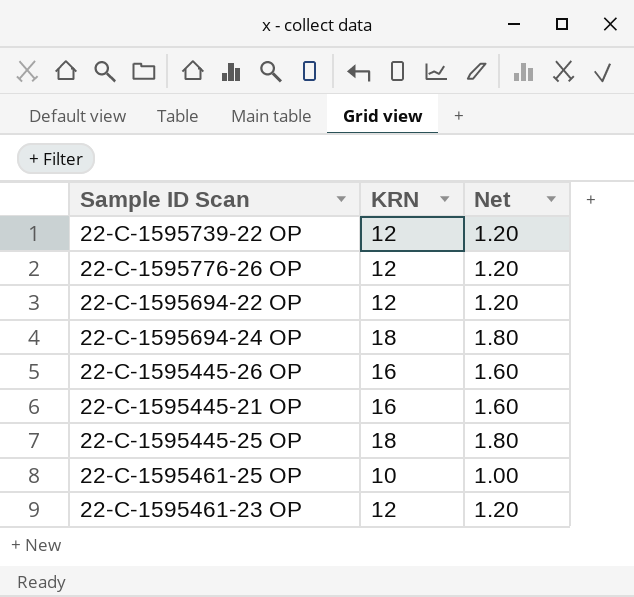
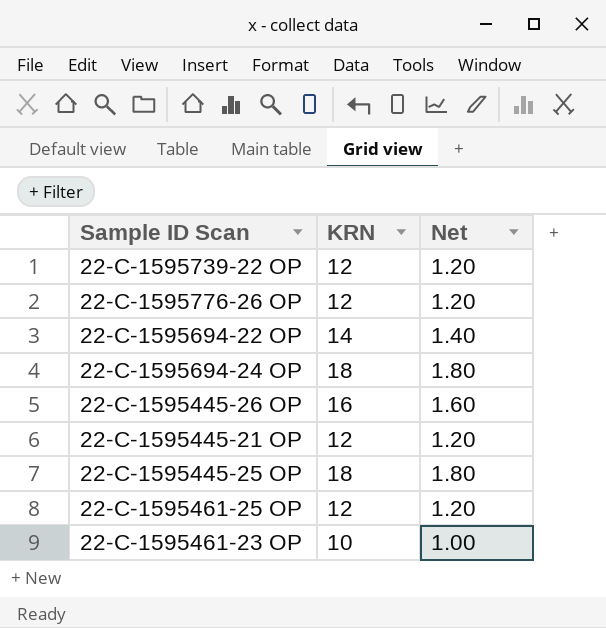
22-C-1595694-22 OP | KRN: 12 -> 14
22-C-1595694-22 OP | Net: 1.20 -> 1.40
22-C-1595445-21 OP | KRN: 16 -> 12
22-C-1595445-21 OP | Net: 1.60 -> 1.20
22-C-1595461-25 OP | KRN: 10 -> 12
22-C-1595461-25 OP | Net: 1.00 -> 1.20
22-C-1595461-23 OP | KRN: 12 -> 10
22-C-1595461-23 OP | Net: 1.20 -> 1.00

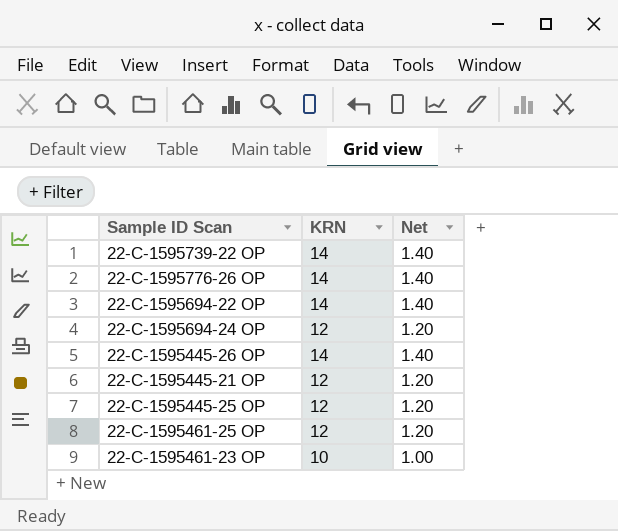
22-C-1595739-22 OP | KRN: 12 -> 14
22-C-1595739-22 OP | Net: 1.20 -> 1.40
22-C-1595776-26 OP | KRN: 12 -> 14
22-C-1595776-26 OP | Net: 1.20 -> 1.40
22-C-1595694-24 OP | KRN: 18 -> 12
22-C-1595694-24 OP | Net: 1.80 -> 1.20
22-C-1595445-26 OP | KRN: 16 -> 14
22-C-1595445-26 OP | Net: 1.60 -> 1.40
22-C-1595445-25 OP | KRN: 18 -> 12
22-C-1595445-25 OP | Net: 1.80 -> 1.20

